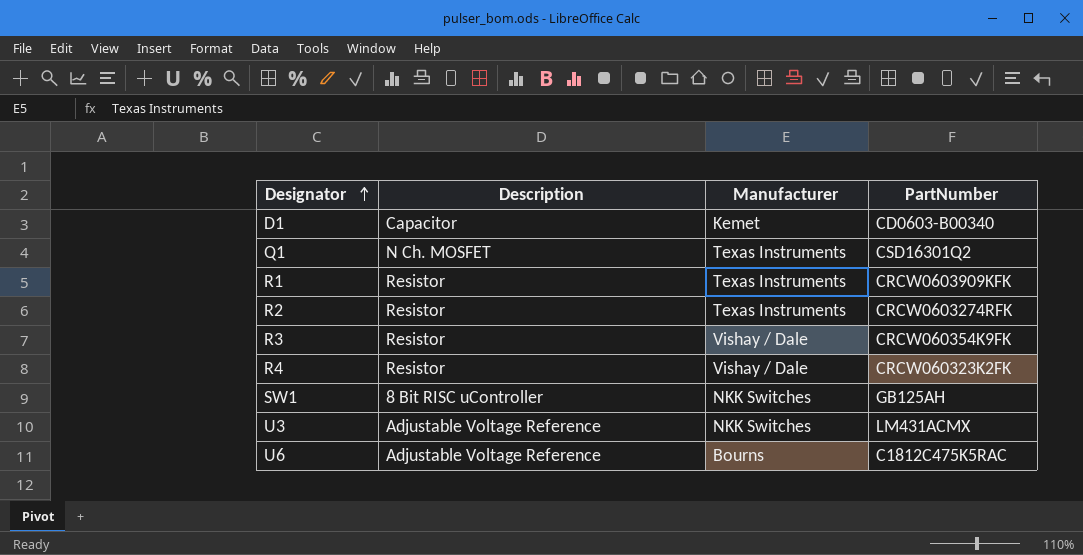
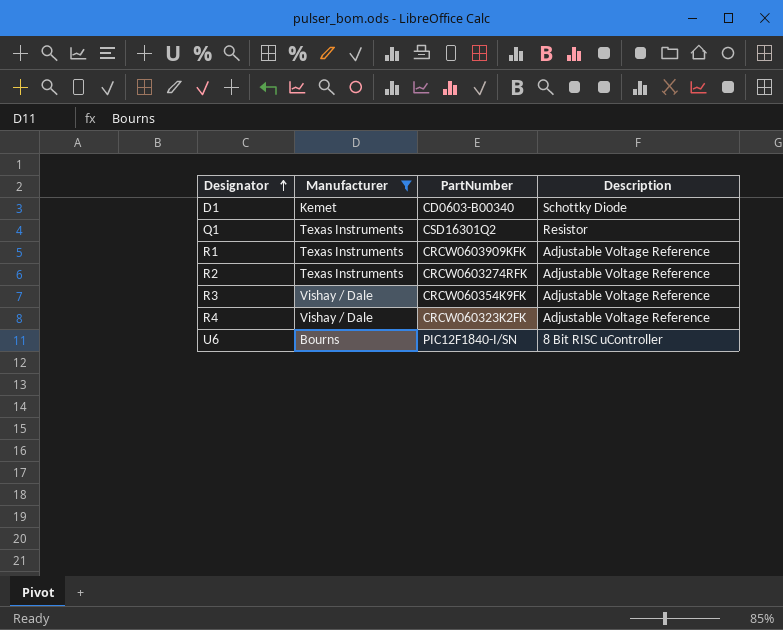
filter: none -> Manufacturer != NKK Switches
column Description | position: 2 -> 4
D1 | Description: Capacitor -> Schottky Diode
Q1 | Description: N Ch. MOSFET -> Resistor
R1 | Description: Resistor -> Adjustable Voltage Reference
R2 | Description: Resistor -> Adjustable Voltage Reference
R3 | Description: Resistor -> Adjustable Voltage Reference
R4 | Description: Resistor -> Adjustable Voltage Reference
U6 | PartNumber: C1812C475K5RAC -> PIC12F1840-I/SN
U6 | Description: Adjustable Voltage Reference -> 8 Bit RISC uController

